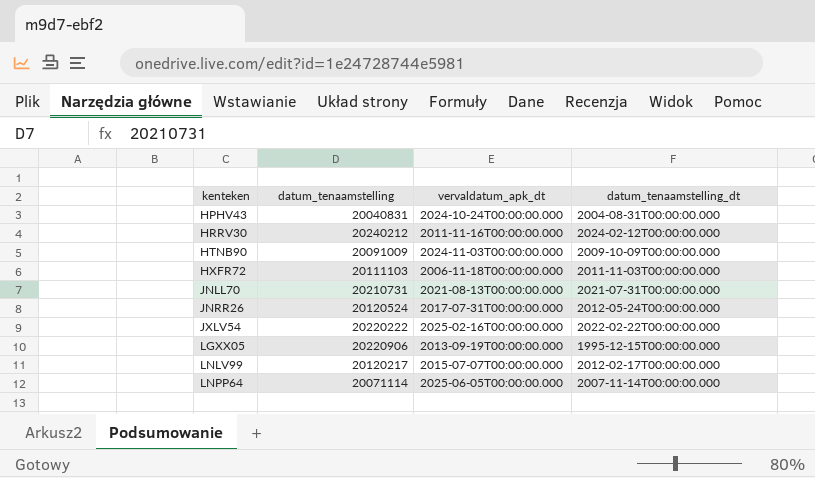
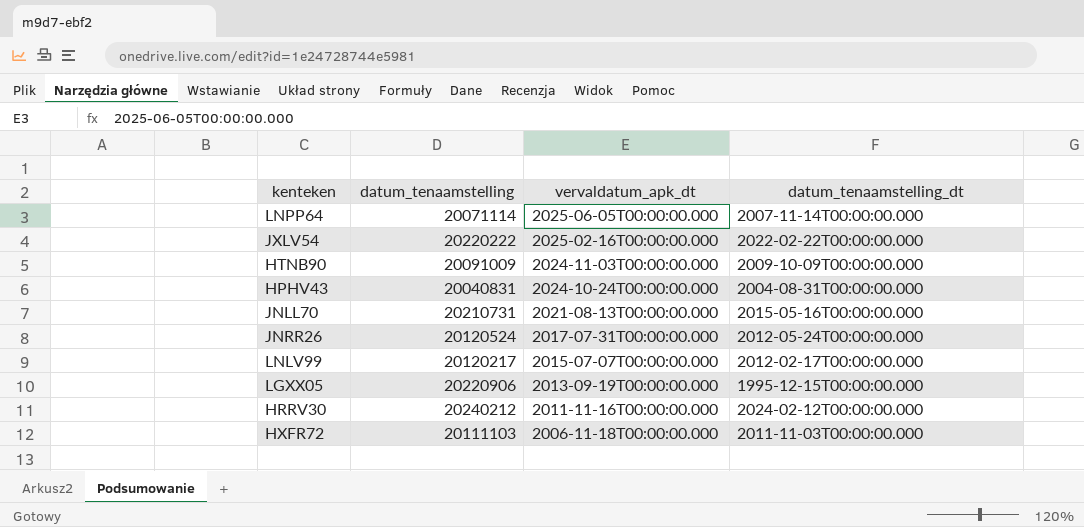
row order: kenteken ascending -> vervaldatum_apk_dt descending
JNLL70 | datum_tenaamstelling_dt: 2021-07-31T00:00:00.000 -> 2015-05-16T00:00:00.000

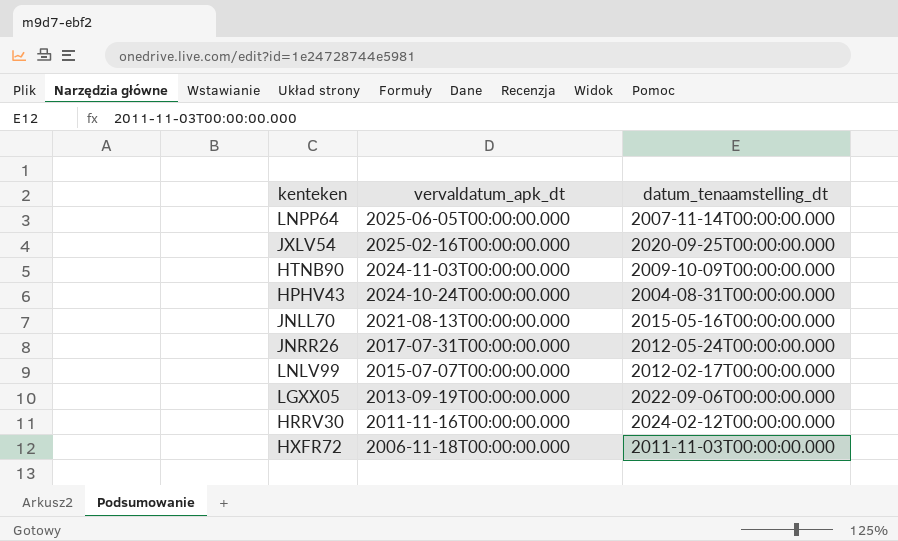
column datum_tenaamstelling | position: 2 -> none
JXLV54 | datum_tenaamstelling_dt: 2022-02-22T00:00:00.000 -> 2020-09-25T00:00:00.000
LGXX05 | datum_tenaamstelling_dt: 1995-12-15T00:00:00.000 -> 2022-09-06T00:00:00.000

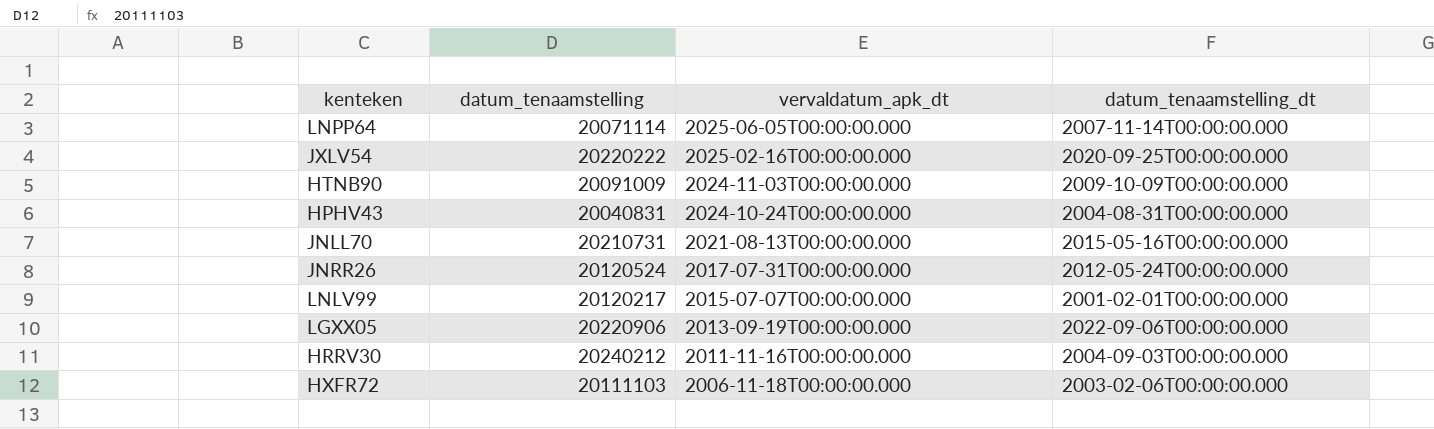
column datum_tenaamstelling | position: none -> 2
LNLV99 | datum_tenaamstelling_dt: 2012-02-17T00:00:00.000 -> 2001-02-01T00:00:00.000
HRRV30 | datum_tenaamstelling_dt: 2024-02-12T00:00:00.000 -> 2004-09-03T00:00:00.000
HXFR72 | datum_tenaamstelling_dt: 2011-11-03T00:00:00.000 -> 2003-02-06T00:00:00.000

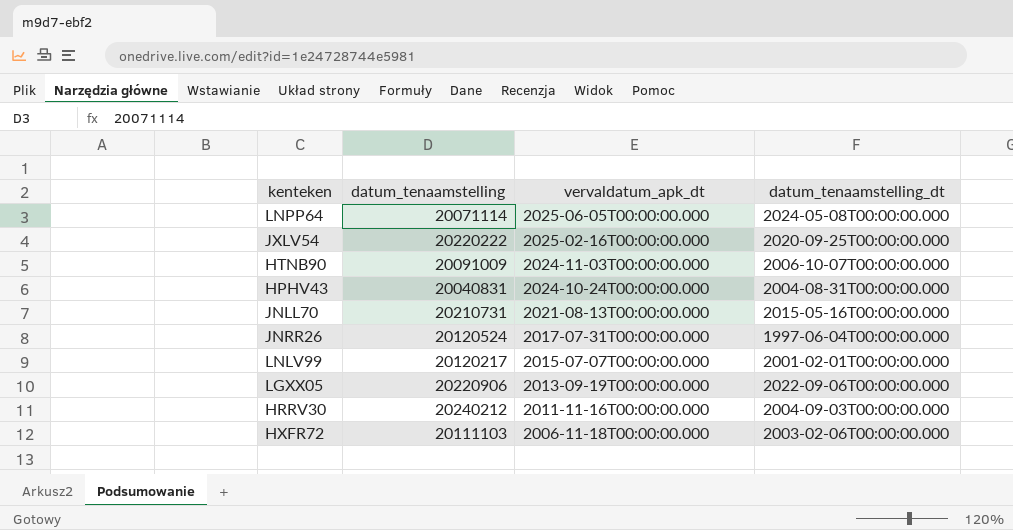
LNPP64 | datum_tenaamstelling_dt: 2007-11-14T00:00:00.000 -> 2024-05-08T00:00:00.000
HTNB90 | datum_tenaamstelling_dt: 2009-10-09T00:00:00.000 -> 2006-10-07T00:00:00.000
JNRR26 | datum_tenaamstelling_dt: 2012-05-24T00:00:00.000 -> 1997-06-04T00:00:00.000

